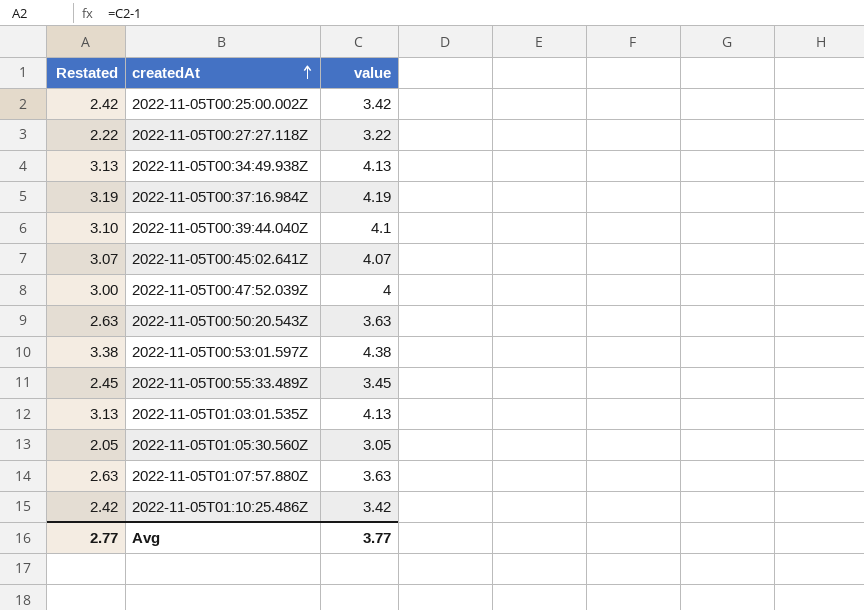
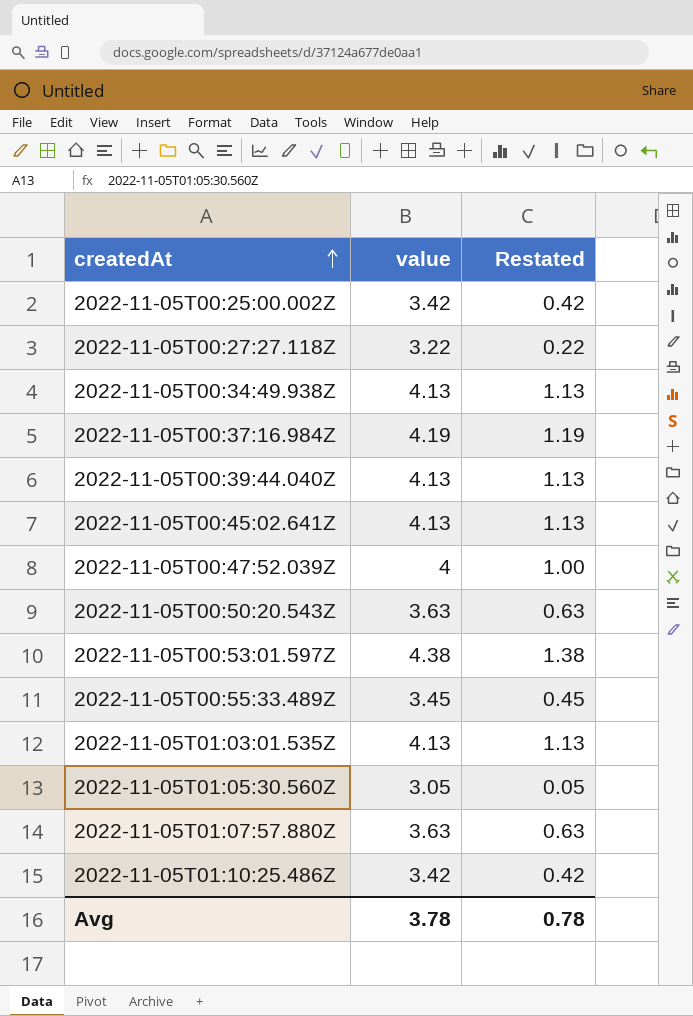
column Restated | formula: [value] - 1 -> [value] - 3
column Restated | position: 1 -> 3
2022-11-05T00:39:44.040Z | value: 4.1 -> 4.13
2022-11-05T00:45:02.641Z | value: 4.07 -> 4.13
Avg | value: 3.77 -> 3.78
Avg | Restated: 2.77 -> 0.78

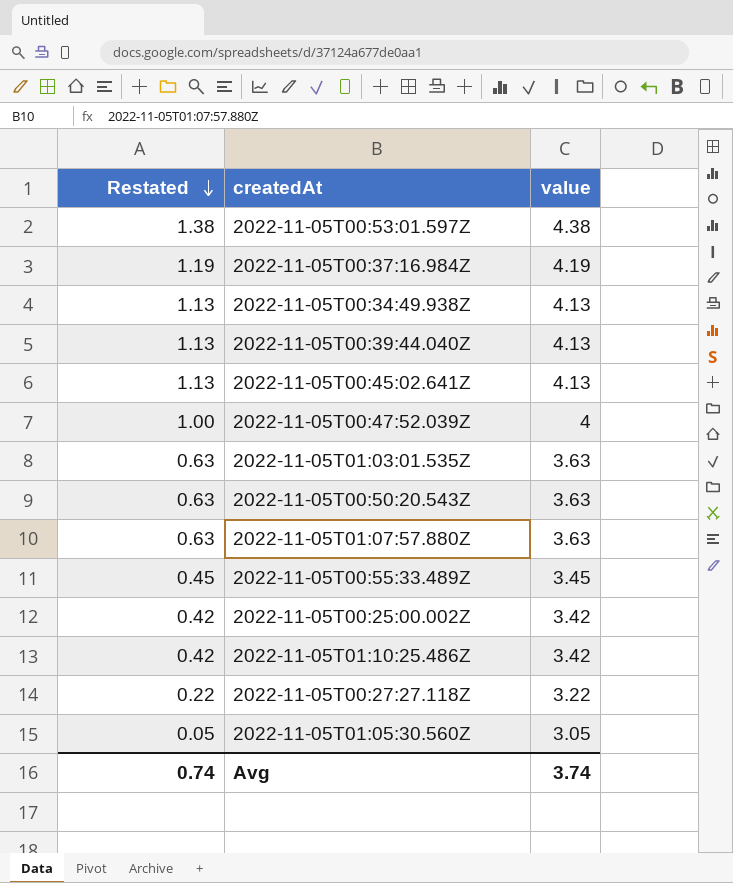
row order: createdAt ascending -> Restated descending
column Restated | position: 3 -> 1
2022-11-05T01:03:01.535Z | Restated: 1.13 -> 0.63
2022-11-05T01:03:01.535Z | value: 4.13 -> 3.63
Avg | Restated: 0.78 -> 0.74
Avg | value: 3.78 -> 3.74

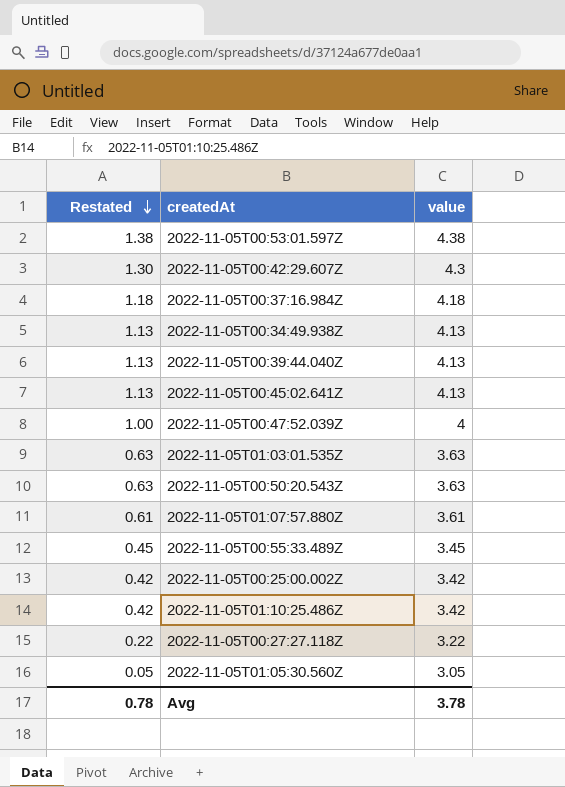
row 2022-11-05T00:42:29.607Z: none -> 1.30 | 4.3
2022-11-05T00:37:16.984Z | Restated: 1.19 -> 1.18
2022-11-05T00:37:16.984Z | value: 4.19 -> 4.18
2022-11-05T01:07:57.880Z | Restated: 0.63 -> 0.61
2022-11-05T01:07:57.880Z | value: 3.63 -> 3.61
Avg | Restated: 0.74 -> 0.78
Avg | value: 3.74 -> 3.78

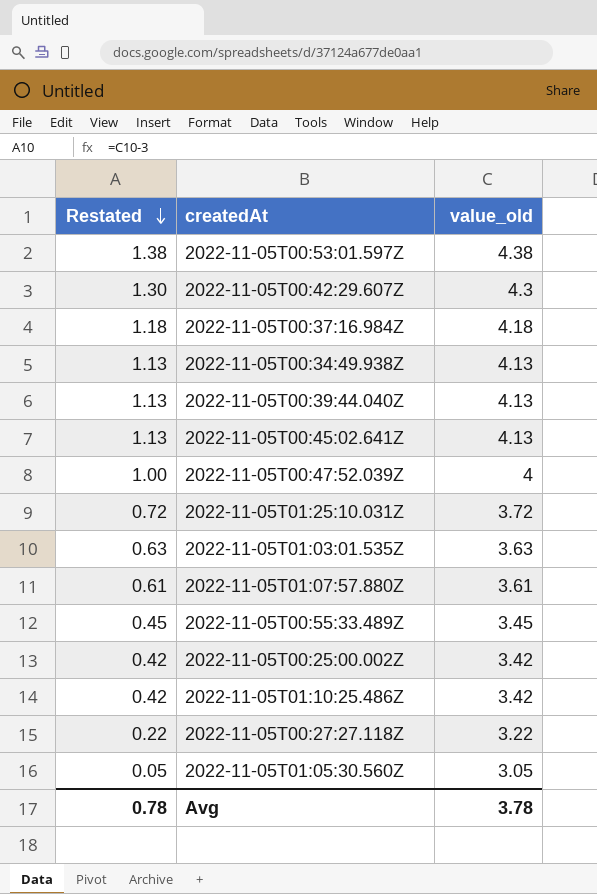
column name: value -> value_old
row 2022-11-05T00:50:20.543Z: 0.63 | 3.63 -> none
row 2022-11-05T01:25:10.031Z: none -> 0.72 | 3.72

